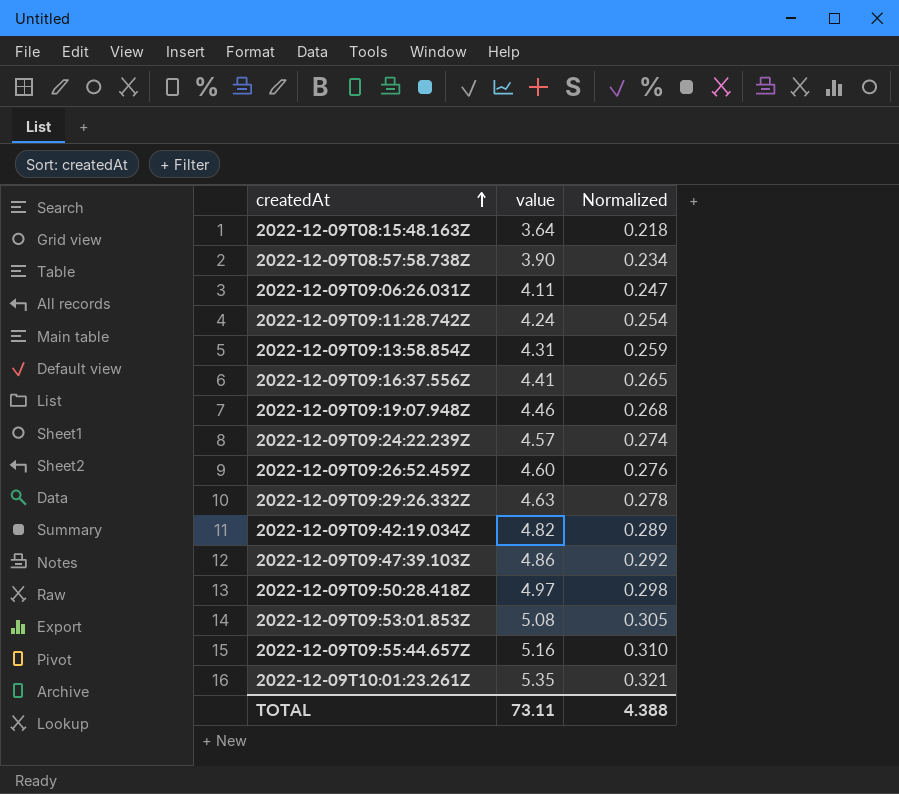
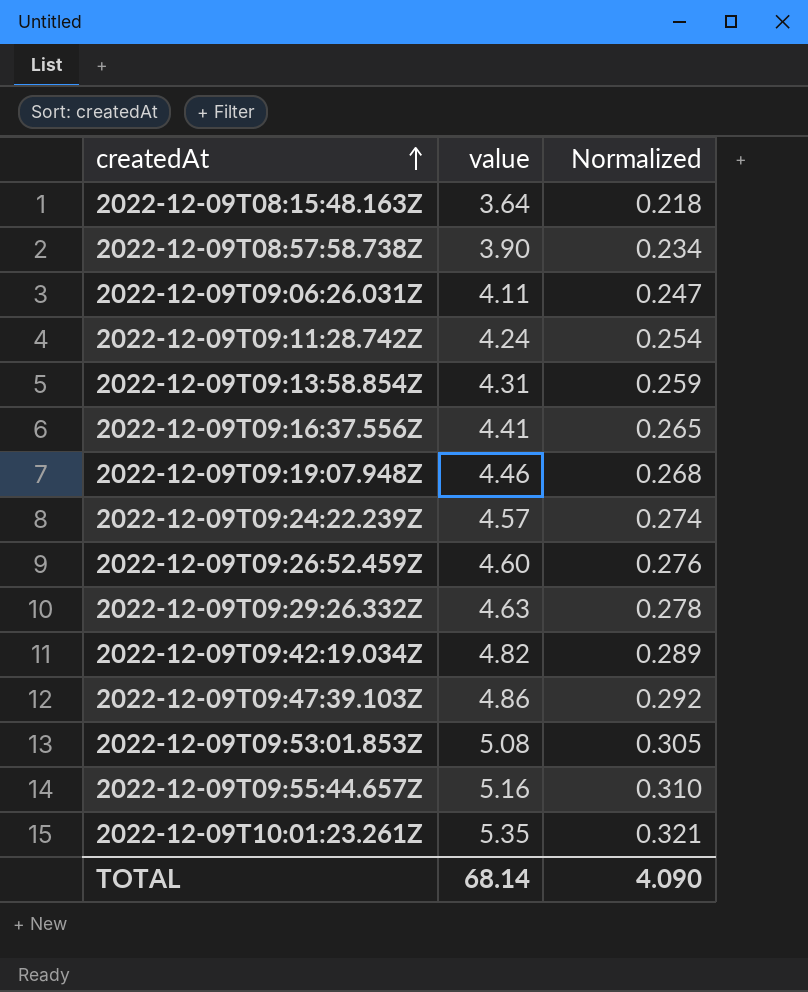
row 2022-12-09T09:50:28.418Z: 4.97 | 0.298 -> none
TOTAL | value: 73.11 -> 68.14
TOTAL | Normalized: 4.388 -> 4.090

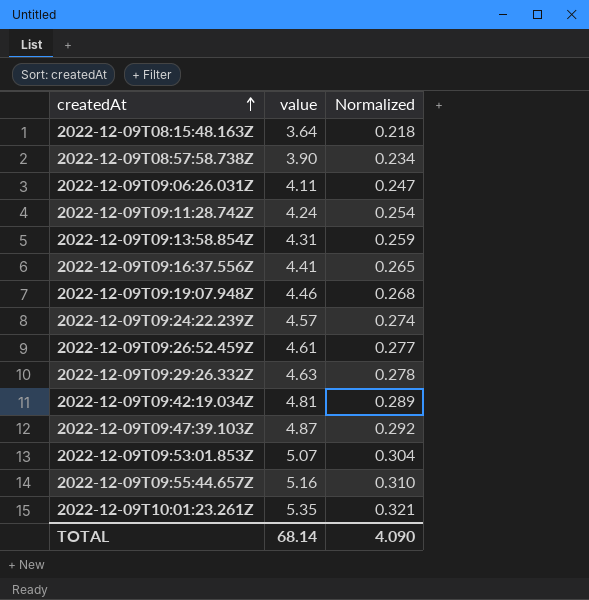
2022-12-09T09:26:52.459Z | value: 4.60 -> 4.61
2022-12-09T09:26:52.459Z | Normalized: 0.276 -> 0.277
2022-12-09T09:42:19.034Z | value: 4.82 -> 4.81
2022-12-09T09:47:39.103Z | value: 4.86 -> 4.87
2022-12-09T09:53:01.853Z | value: 5.08 -> 5.07
2022-12-09T09:53:01.853Z | Normalized: 0.305 -> 0.304

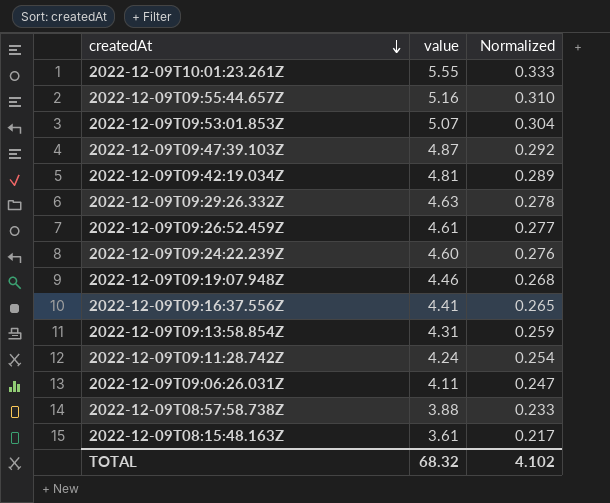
row order: createdAt ascending -> createdAt descending
2022-12-09T10:01:23.261Z | value: 5.35 -> 5.55
2022-12-09T10:01:23.261Z | Normalized: 0.321 -> 0.333
2022-12-09T09:24:22.239Z | value: 4.57 -> 4.60
2022-12-09T09:24:22.239Z | Normalized: 0.274 -> 0.276
2022-12-09T08:57:58.738Z | value: 3.90 -> 3.88
2022-12-09T08:57:58.738Z | Normalized: 0.234 -> 0.233
2022-12-09T08:15:48.163Z | value: 3.64 -> 3.61
2022-12-09T08:15:48.163Z | Normalized: 0.218 -> 0.217
TOTAL | value: 68.14 -> 68.32
TOTAL | Normalized: 4.090 -> 4.102

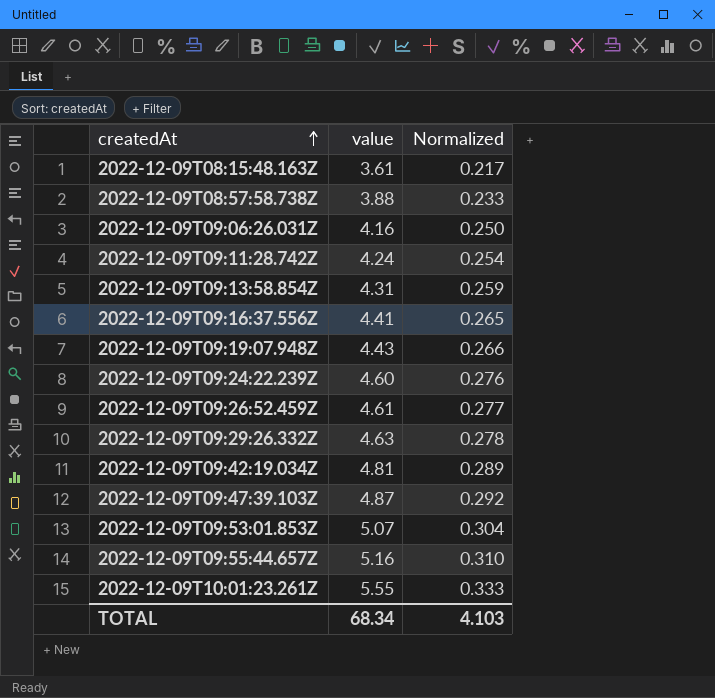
row order: createdAt descending -> createdAt ascending
2022-12-09T09:06:26.031Z | value: 4.11 -> 4.16
2022-12-09T09:06:26.031Z | Normalized: 0.247 -> 0.250
2022-12-09T09:19:07.948Z | value: 4.46 -> 4.43
2022-12-09T09:19:07.948Z | Normalized: 0.268 -> 0.266
TOTAL | value: 68.32 -> 68.34
TOTAL | Normalized: 4.102 -> 4.103

